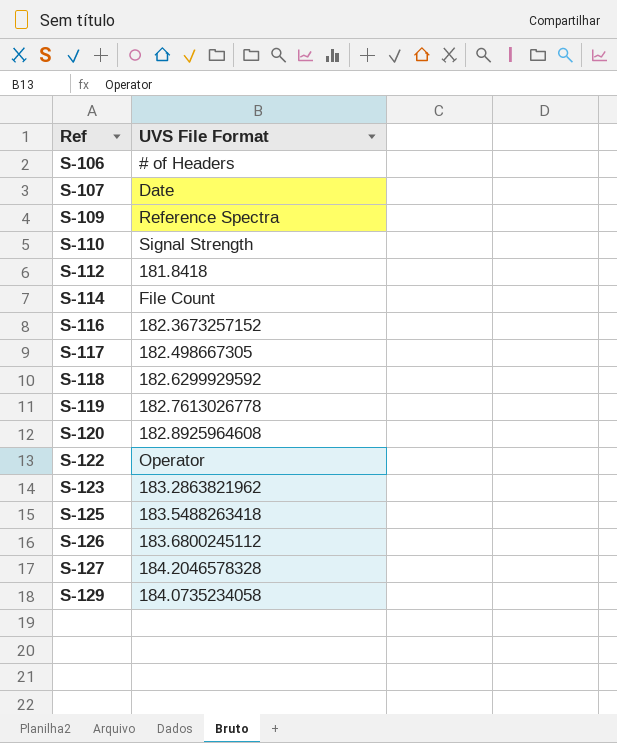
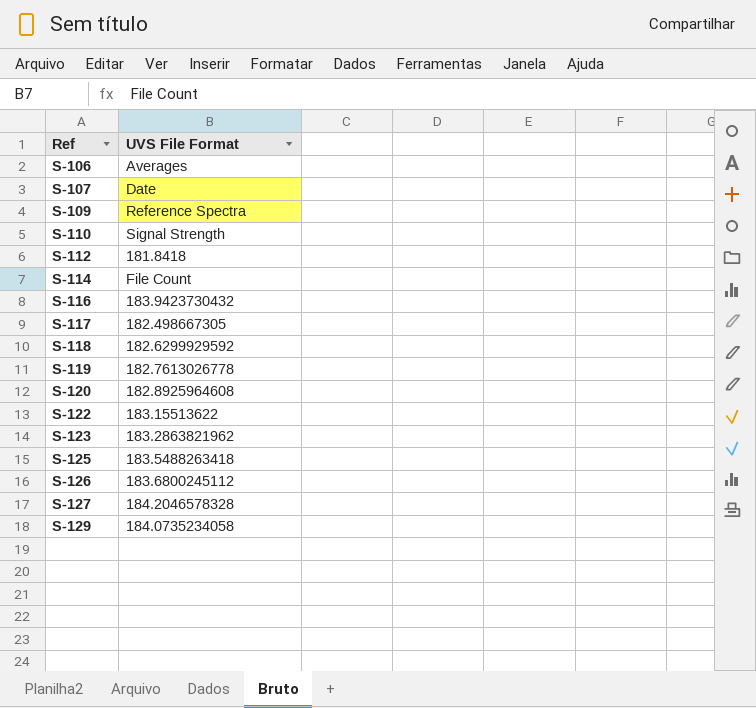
S-106 | UVS File Format: # of Headers -> Averages
S-116 | UVS File Format: 182.3673257152 -> 183.9423730432
S-122 | UVS File Format: Operator -> 183.15513622

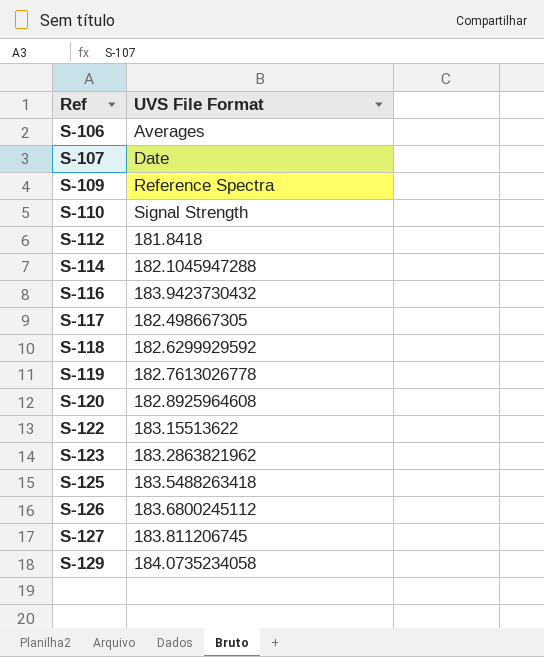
S-114 | UVS File Format: File Count -> 182.1045947288
S-127 | UVS File Format: 184.2046578328 -> 183.811206745

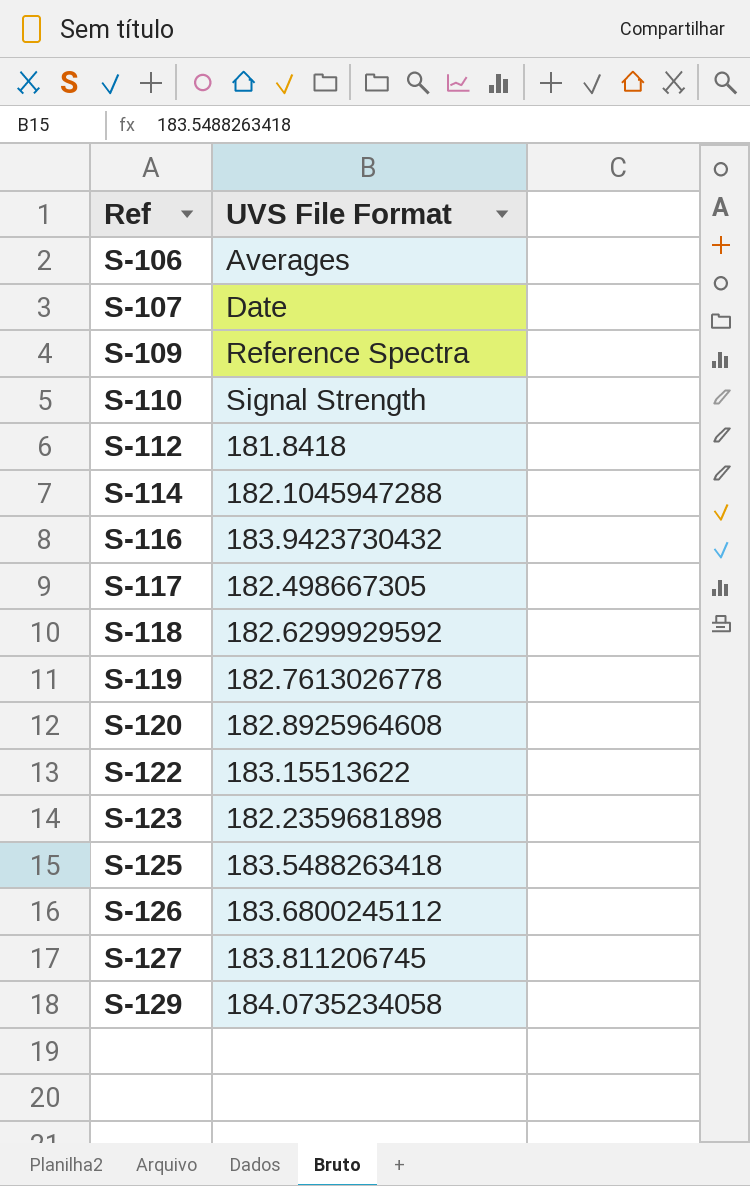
S-123 | UVS File Format: 183.2863821962 -> 182.2359681898

